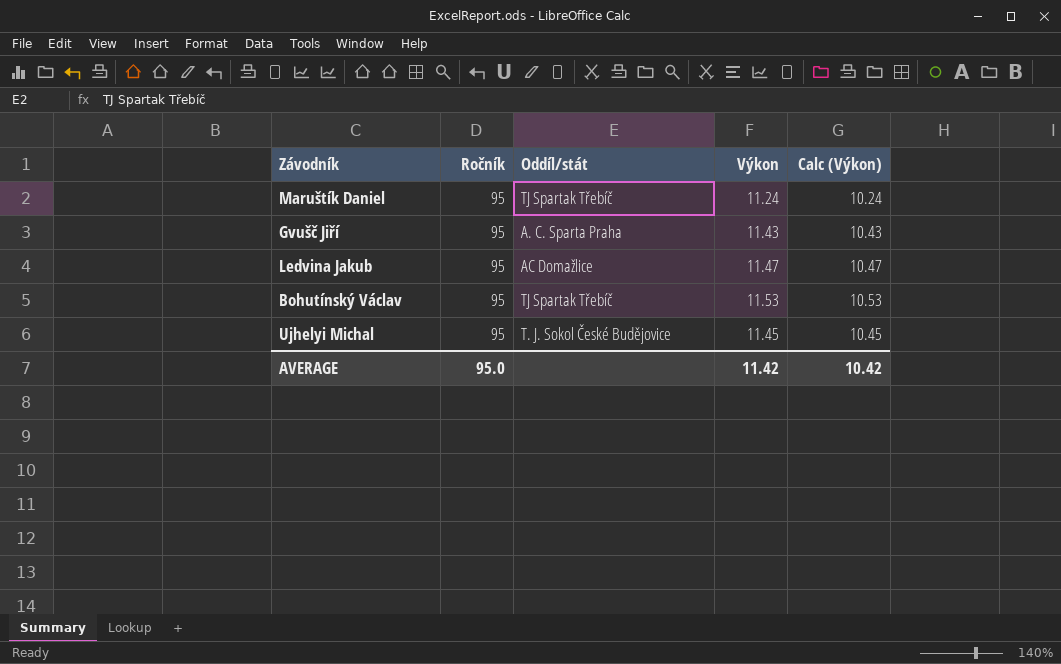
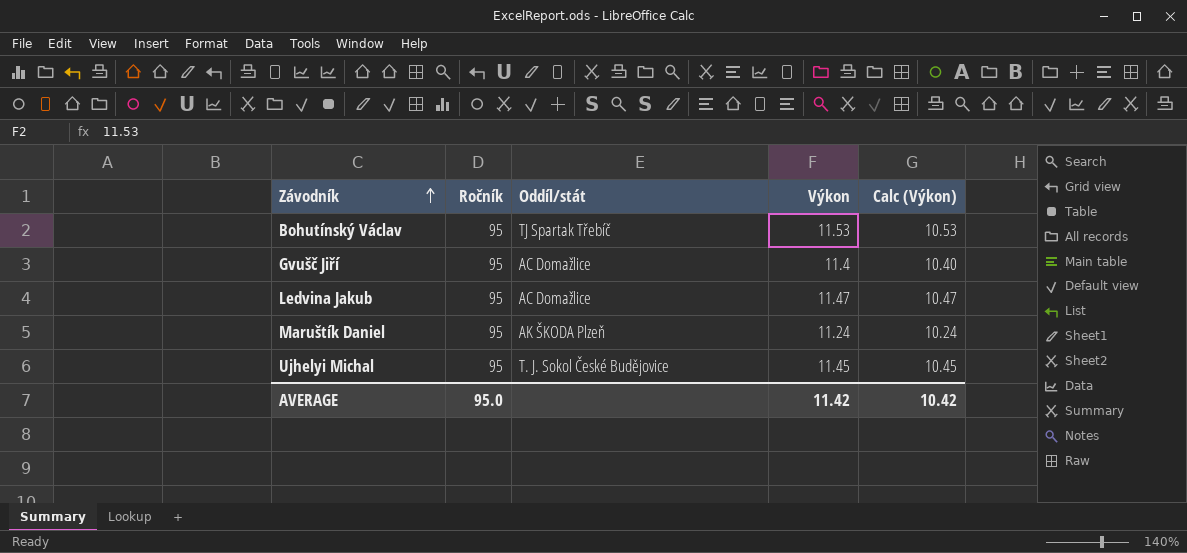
row order: none -> Závodník ascending
Gvušč Jiří | Oddíl/stát: A. C. Sparta Praha -> AC Domažlice
Gvušč Jiří | Výkon: 11.43 -> 11.4
Gvušč Jiří | Calc (Výkon): 10.43 -> 10.40
Maruštík Daniel | Oddíl/stát: TJ Spartak Třebíč -> AK ŠKODA Plzeň

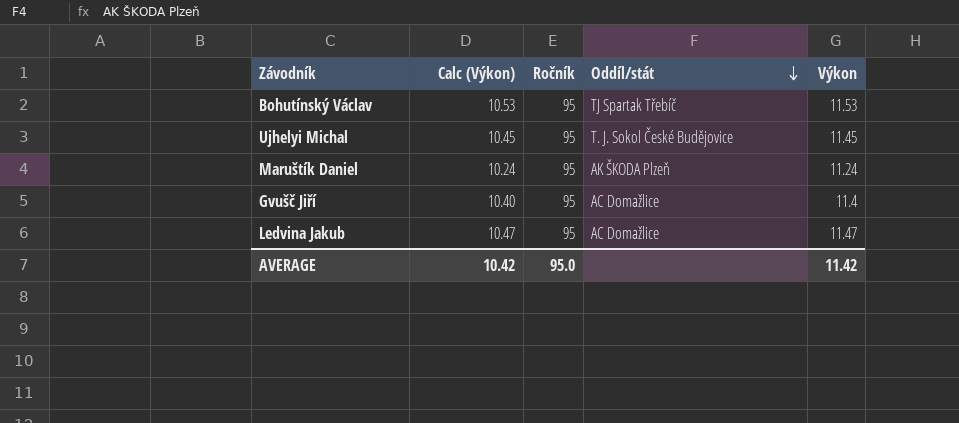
row order: Závodník ascending -> Oddíl/stát descending
column Calc (Výkon) | position: 5 -> 2

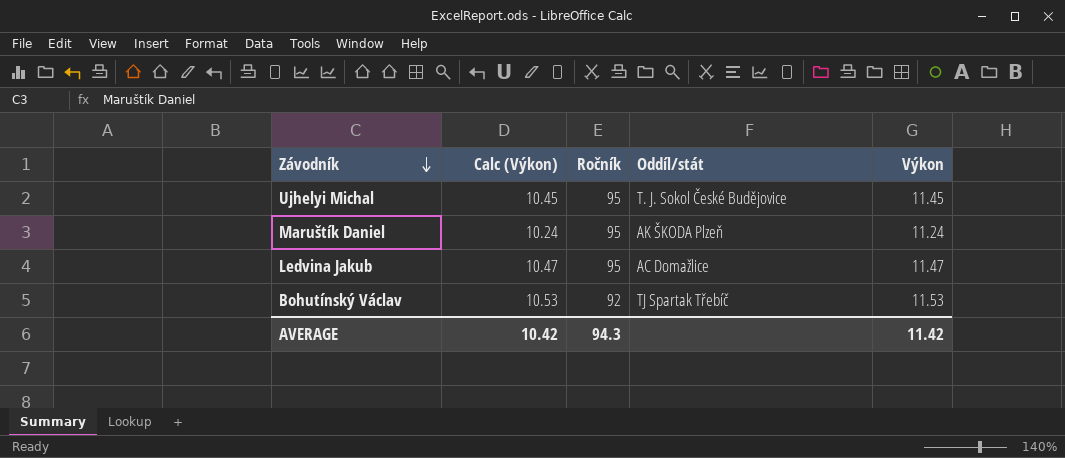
row order: Oddíl/stát descending -> Závodník descending
row Gvušč Jiří: 10.40 | 95 | AC Domažlice | 11.4 -> none
Bohutínský Václav | Ročník: 95 -> 92
AVERAGE | Ročník: 95.0 -> 94.3

